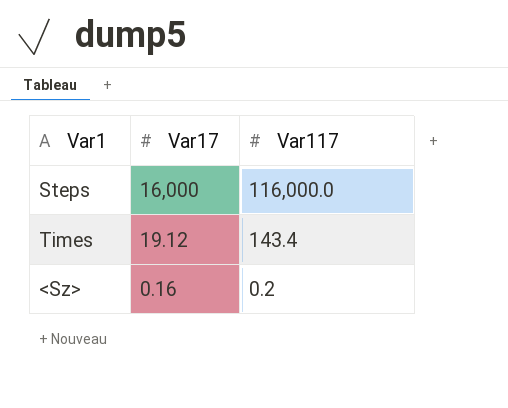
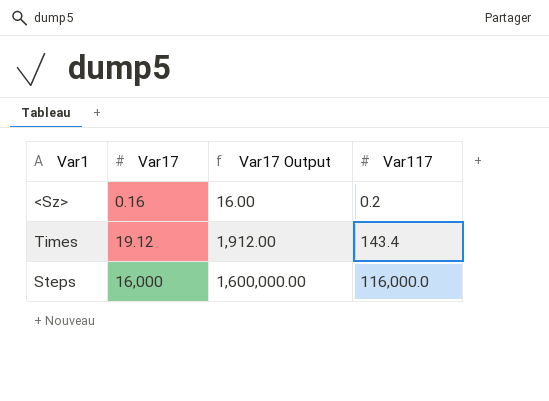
row order: Var17 descending -> Var17 ascending
column Var17 Output | formula: none -> [Var17] * 100

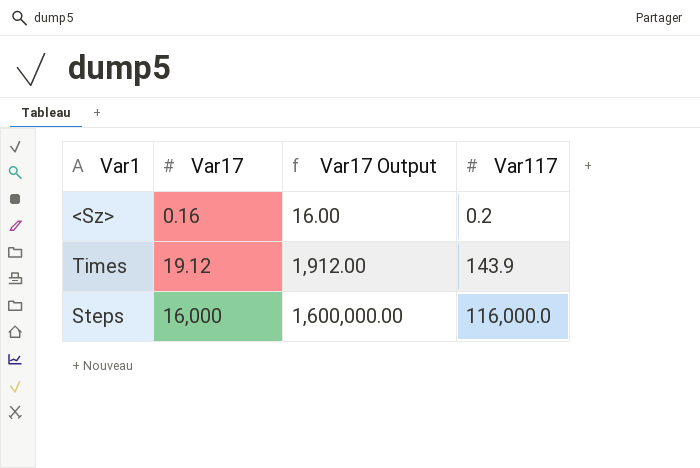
Times | Var117: 143.4 -> 143.9

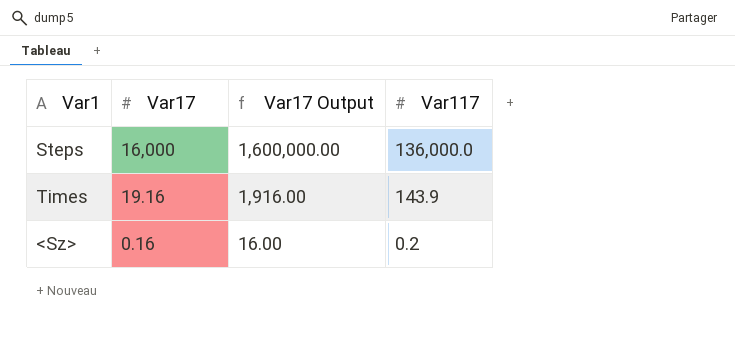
row order: Var17 ascending -> Var17 descending
Steps | Var117: 116,000.0 -> 136,000.0
Times | Var17: 19.12 -> 19.16
Times | Var17 Output: 1,912.00 -> 1,916.00

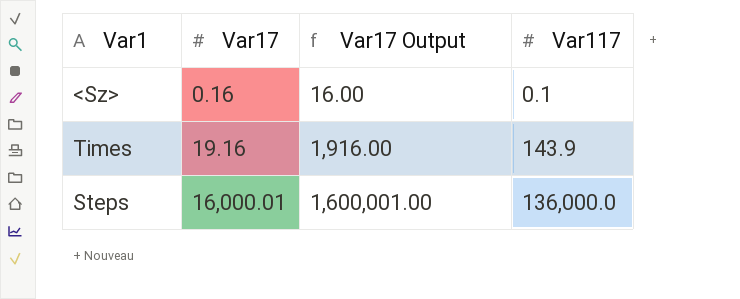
row order: Var17 descending -> Var17 ascending
<Sz> | Var117: 0.2 -> 0.1
Steps | Var17: 16,000 -> 16,000.01
Steps | Var17 Output: 1,600,000.00 -> 1,600,001.00

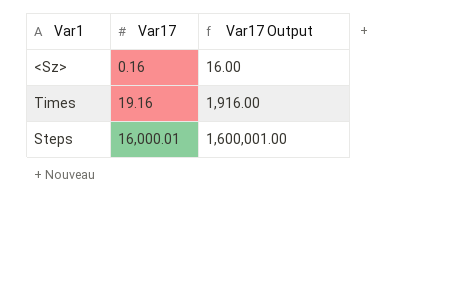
column Var117 | position: 4 -> none

